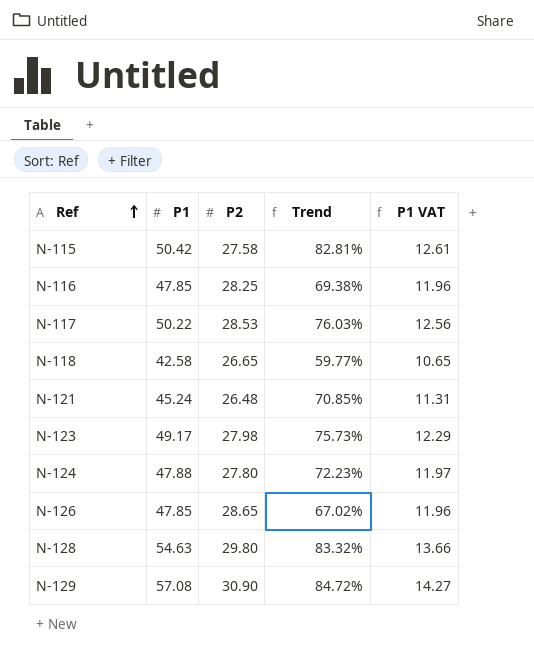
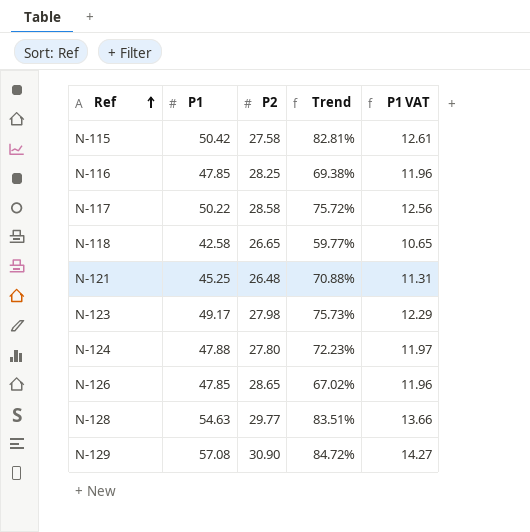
N-117 | P2: 28.53 -> 28.58
N-117 | Trend: 76.03% -> 75.72%
N-121 | P1: 45.24 -> 45.25
N-121 | Trend: 70.85% -> 70.88%
N-128 | P2: 29.80 -> 29.77
N-128 | Trend: 83.32% -> 83.51%

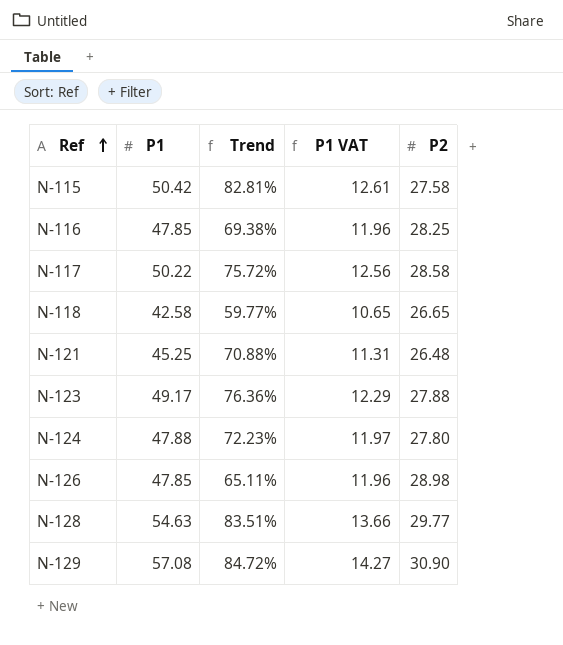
column P2 | position: 3 -> 5
N-123 | Trend: 75.73% -> 76.36%
N-123 | P2: 27.98 -> 27.88
N-126 | Trend: 67.02% -> 65.11%
N-126 | P2: 28.65 -> 28.98

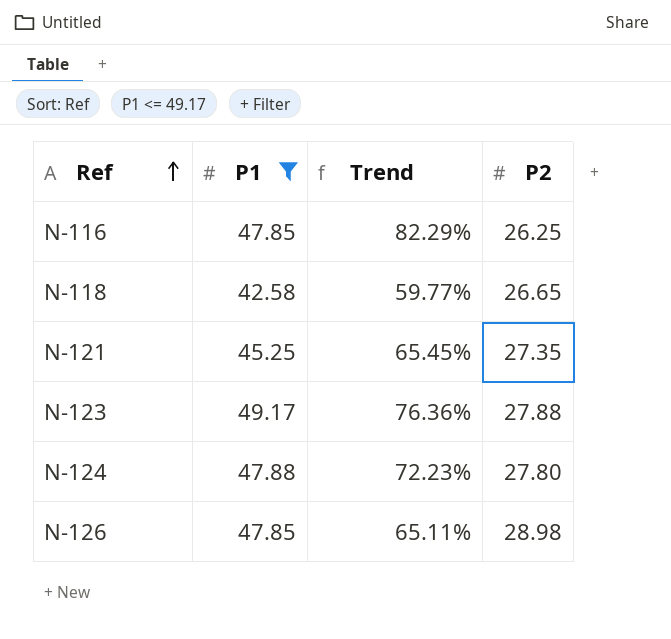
filter: none -> P1 <= 49.17
column P1 VAT | formula: [P1] * 0.25 -> none
N-116 | Trend: 69.38% -> 82.29%
N-116 | P2: 28.25 -> 26.25
N-121 | Trend: 70.88% -> 65.45%
N-121 | P2: 26.48 -> 27.35

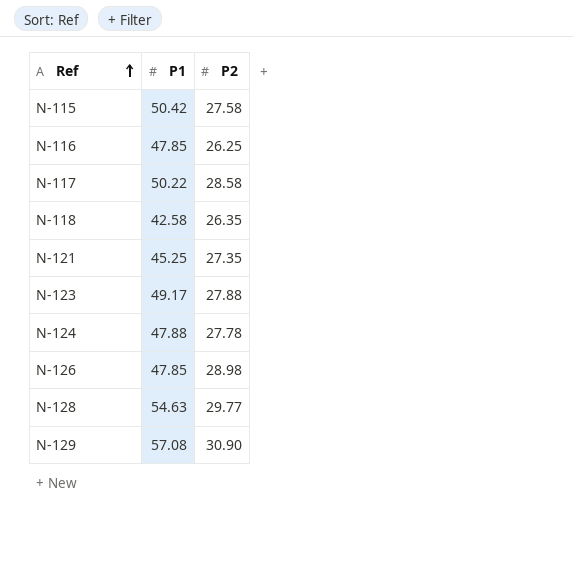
filter: P1 <= 49.17 -> none
column Trend | formula: ([P1] - [P2]) / [P2] -> none
N-118 | P2: 26.65 -> 26.35
N-124 | P2: 27.80 -> 27.78

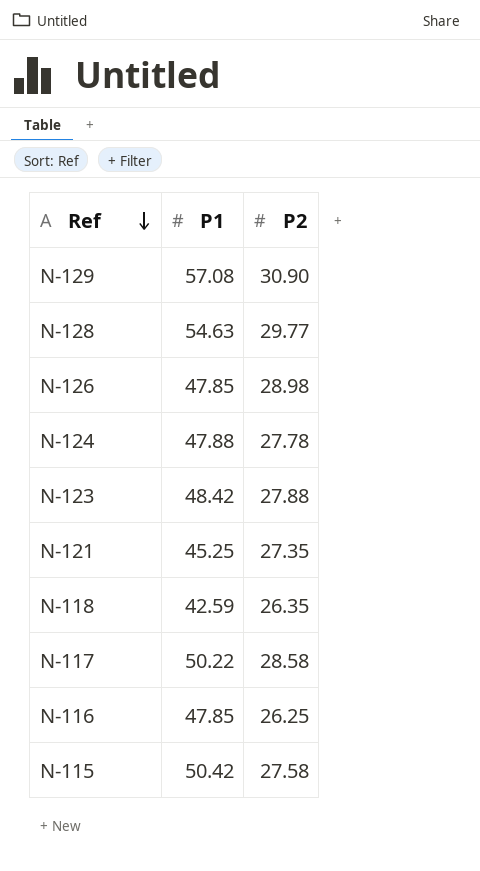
row order: Ref ascending -> Ref descending
N-123 | P1: 49.17 -> 48.42
N-118 | P1: 42.58 -> 42.59

